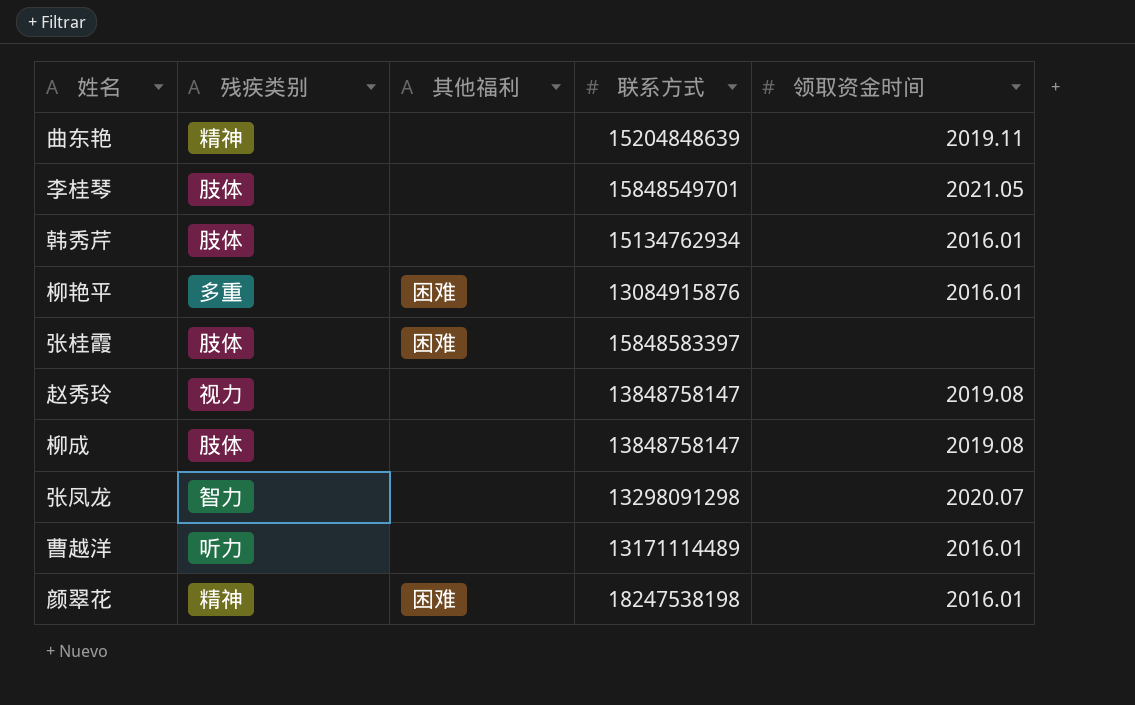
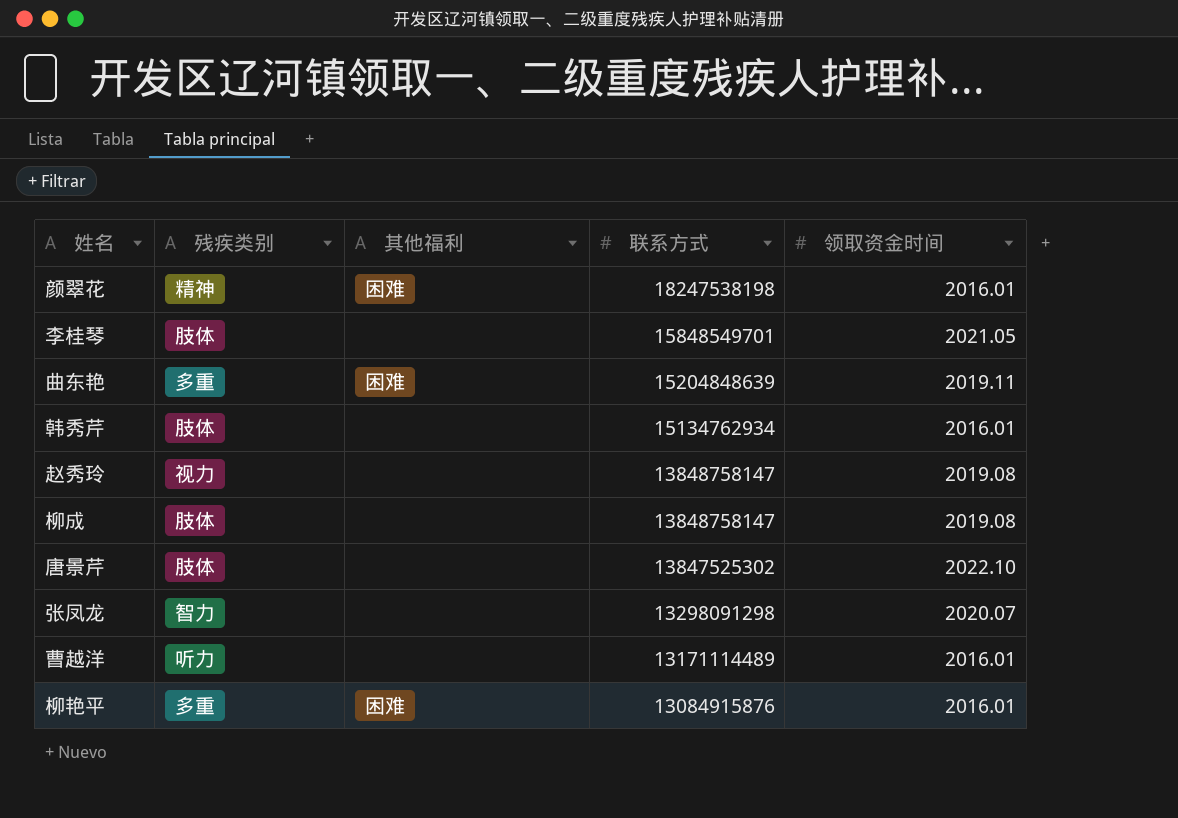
row order: none -> 联系方式 descending
row 张桂霞: 肢体 | 困难 | 15848583397 | none -> none
曲东艳 | 残疾类别: 精神 -> 多重
曲东艳 | 其他福利: none -> 困难
row 唐景芹: none -> 肢体 | none | 13847525302 | 2022.10

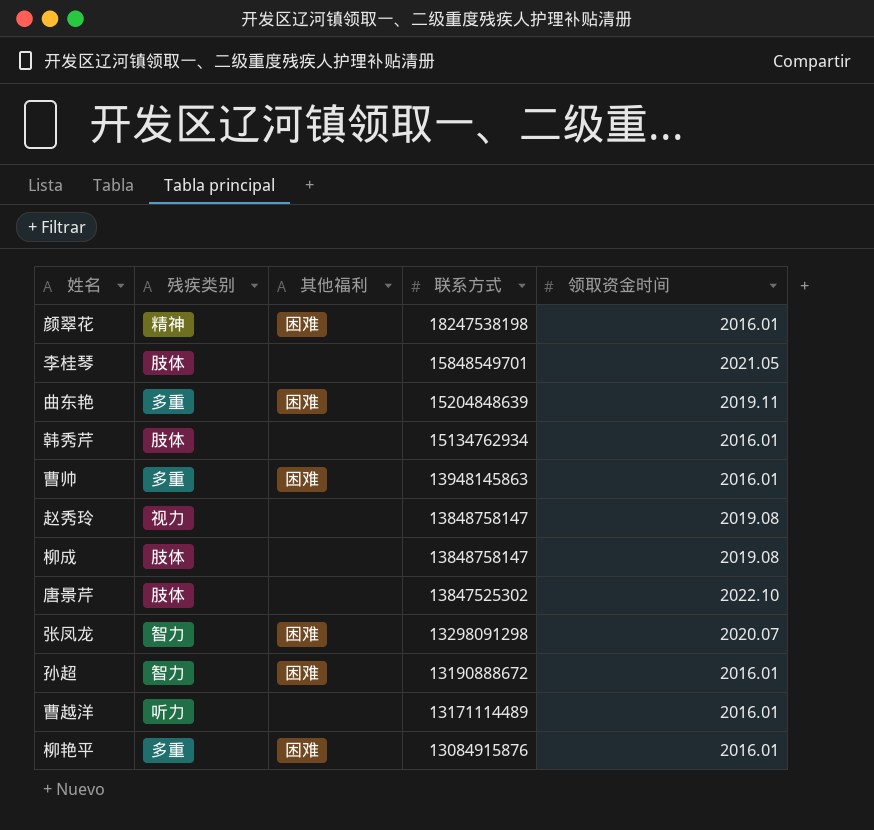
row 曹帅: none -> 多重 | 困难 | 13948145863 | 2016.01
张凤龙 | 其他福利: none -> 困难
row 孙超: none -> 智力 | 困难 | 13190888672 | 2016.01

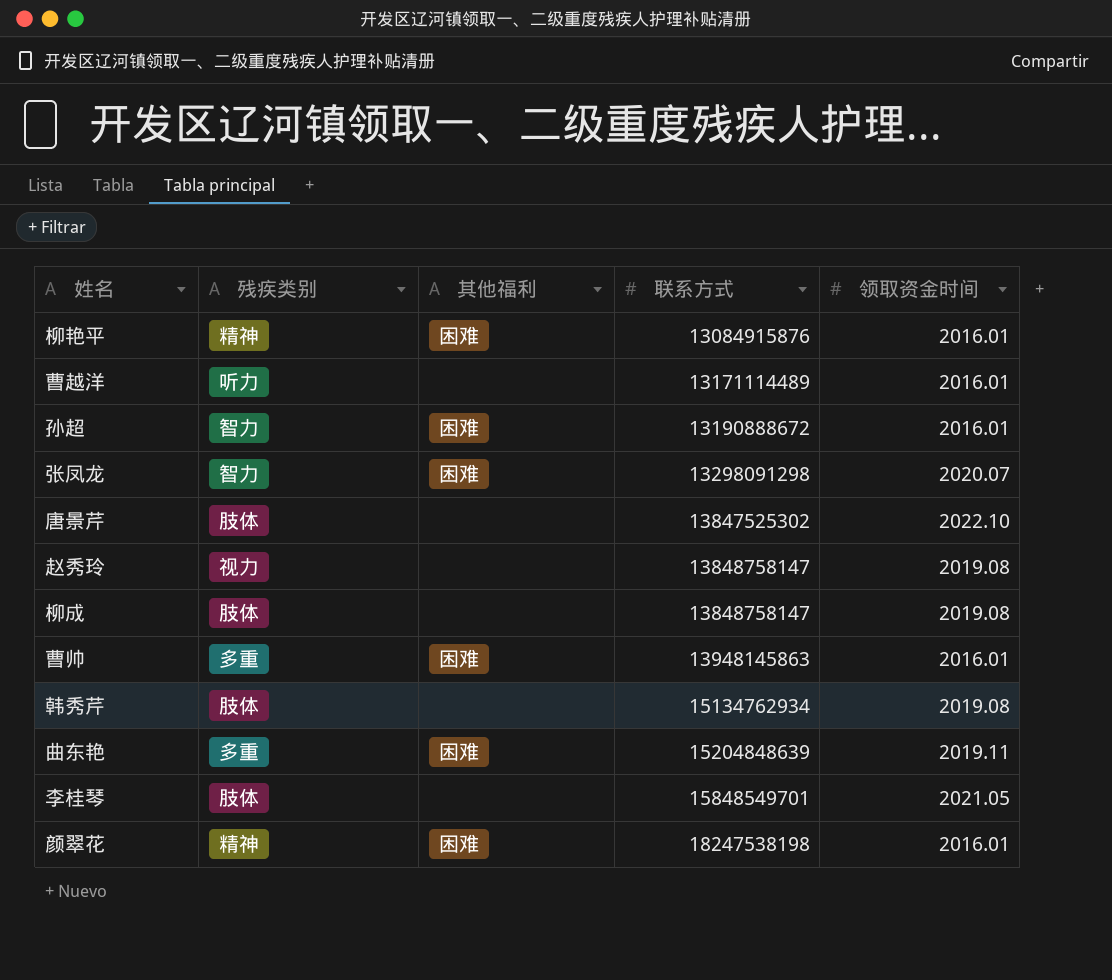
row order: 联系方式 descending -> 联系方式 ascending
柳艳平 | 残疾类别: 多重 -> 精神
韩秀芹 | 领取资金时间: 2016.01 -> 2019.08

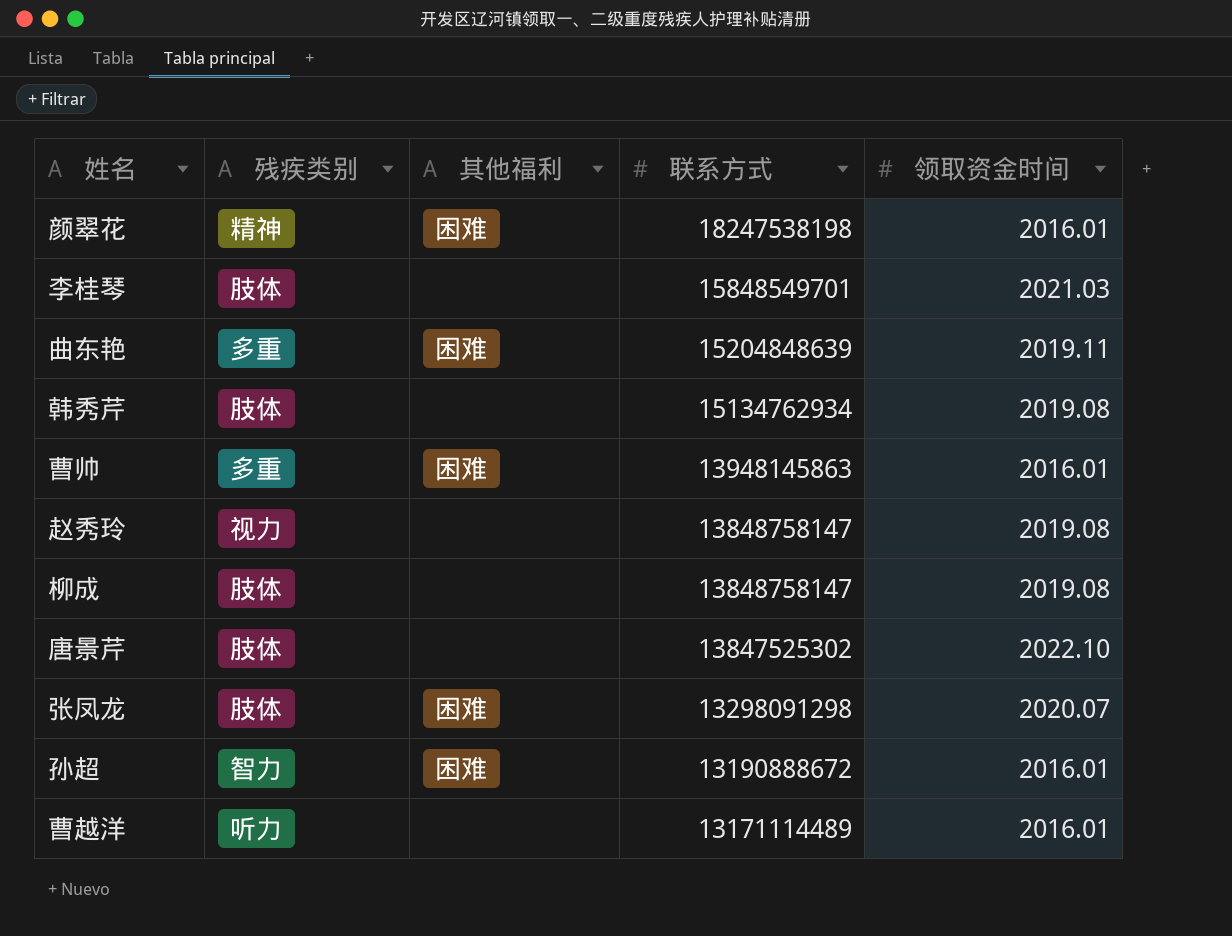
row order: 联系方式 ascending -> 联系方式 descending
row 柳艳平: 精神 | 困难 | 13084915876 | 2016.01 -> none
李桂琴 | 领取资金时间: 2021.05 -> 2021.03
张凤龙 | 残疾类别: 智力 -> 肢体

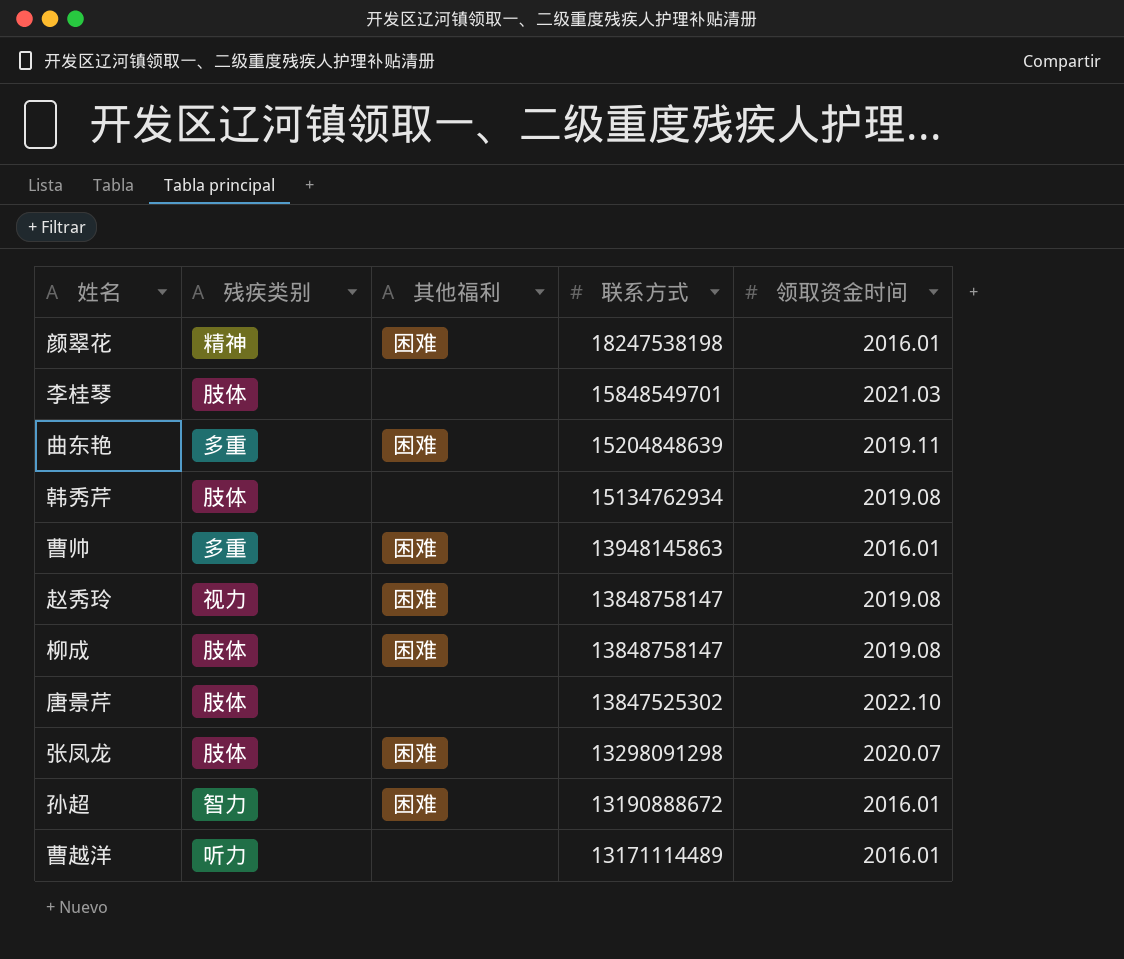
赵秀玲 | 其他福利: none -> 困难
柳成 | 其他福利: none -> 困难

